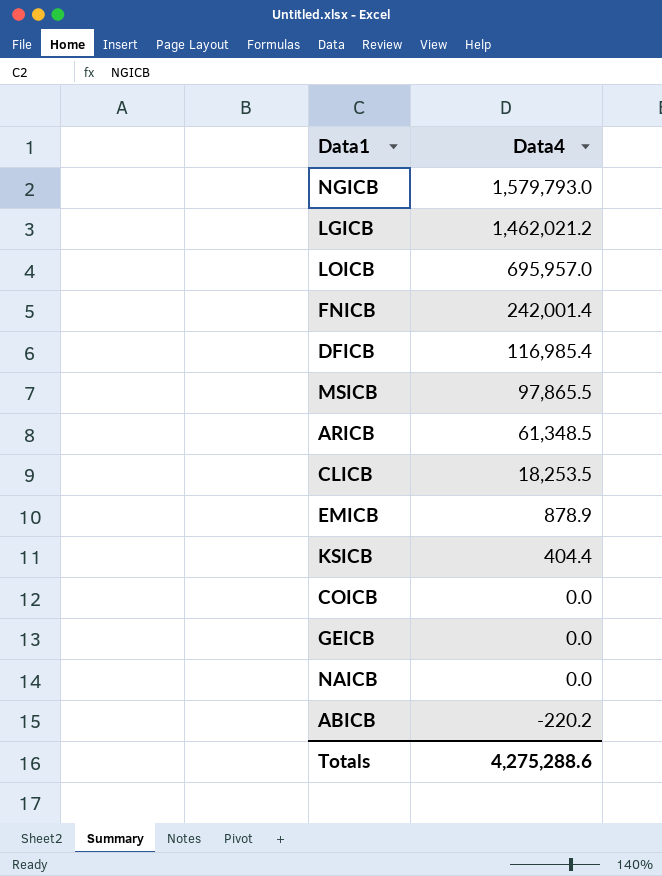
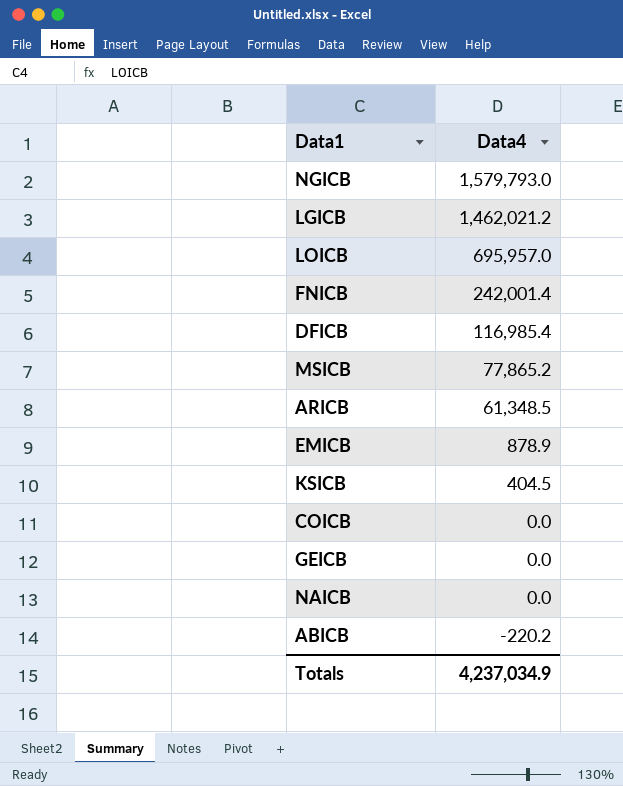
row CLICB: 18,253.5 -> none
MSICB | Data4: 97,865.5 -> 77,865.2
KSICB | Data4: 404.4 -> 404.5
Totals | Data4: 4,275,288.6 -> 4,237,034.9

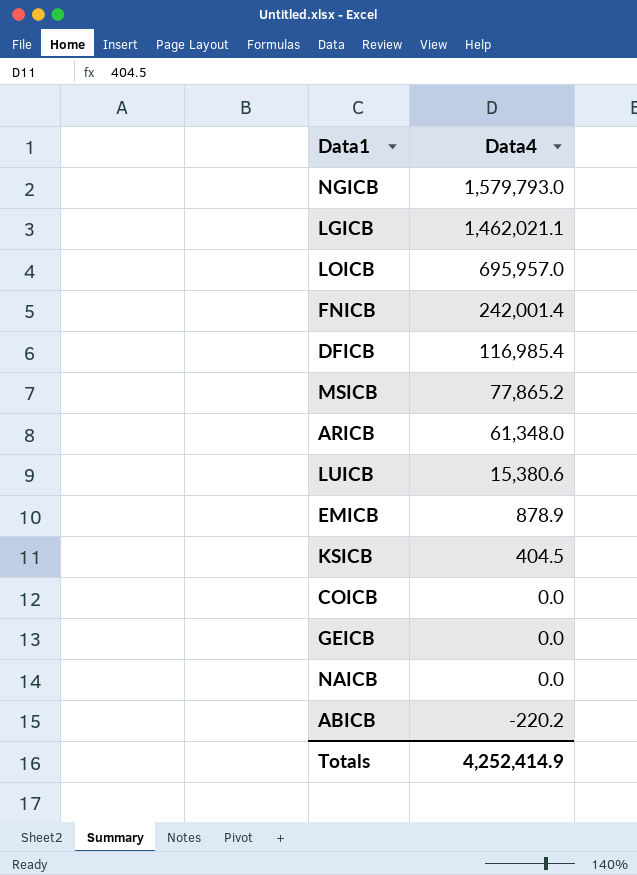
LGICB | Data4: 1,462,021.2 -> 1,462,021.1
ARICB | Data4: 61,348.5 -> 61,348.0
row LUICB: none -> 15,380.6
Totals | Data4: 4,237,034.9 -> 4,252,414.9

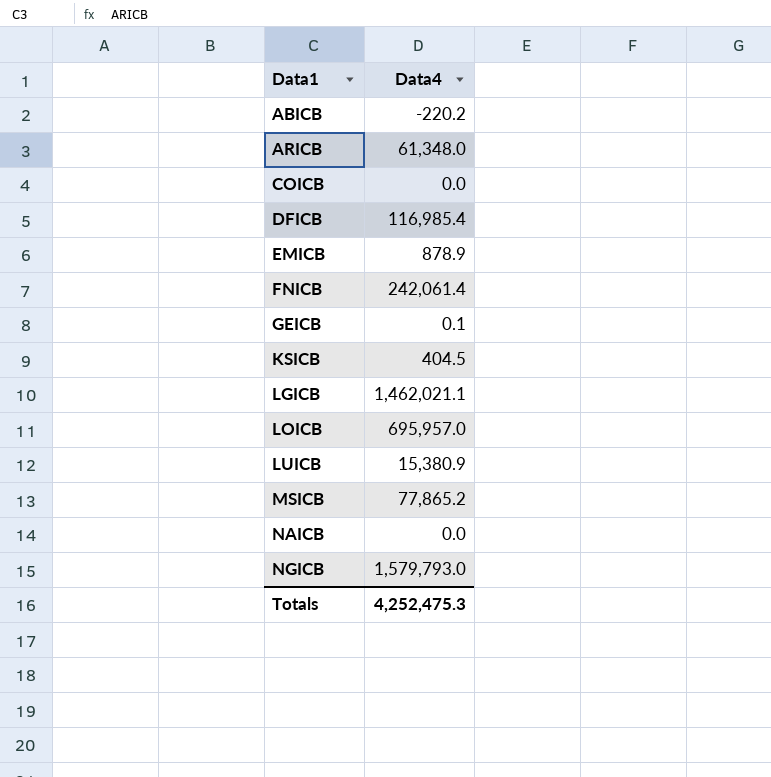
row order: Data4 descending -> Data1 ascending
FNICB | Data4: 242,001.4 -> 242,061.4
GEICB | Data4: 0.0 -> 0.1
LUICB | Data4: 15,380.6 -> 15,380.9
Totals | Data4: 4,252,414.9 -> 4,252,475.3

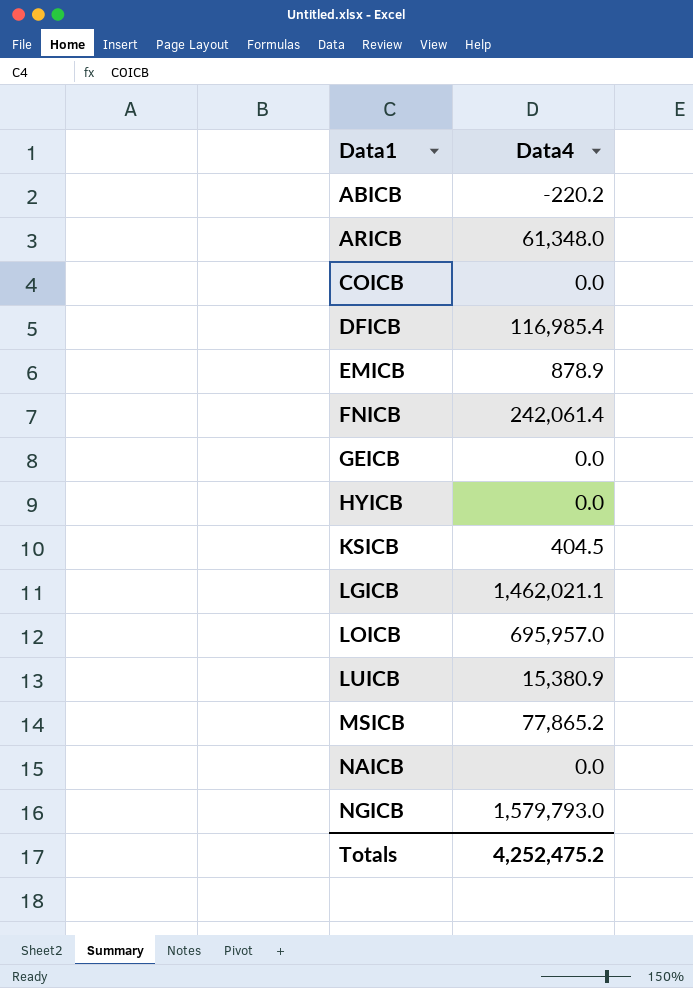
GEICB | Data4: 0.1 -> 0.0
row HYICB: none -> 0.0
Totals | Data4: 4,252,475.3 -> 4,252,475.2

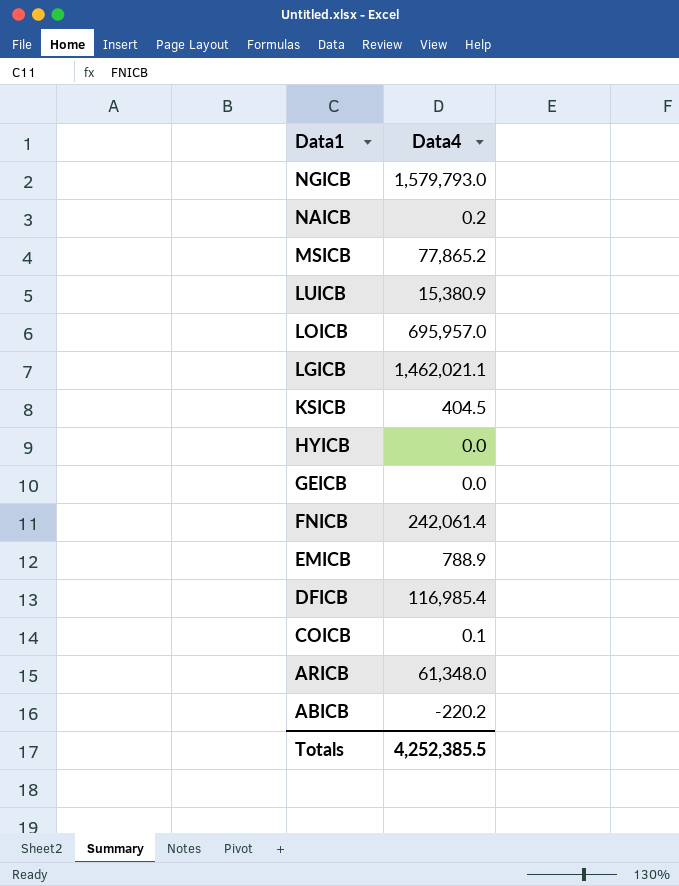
row order: Data1 ascending -> Data1 descending
NAICB | Data4: 0.0 -> 0.2
EMICB | Data4: 878.9 -> 788.9
COICB | Data4: 0.0 -> 0.1
Totals | Data4: 4,252,475.2 -> 4,252,385.5

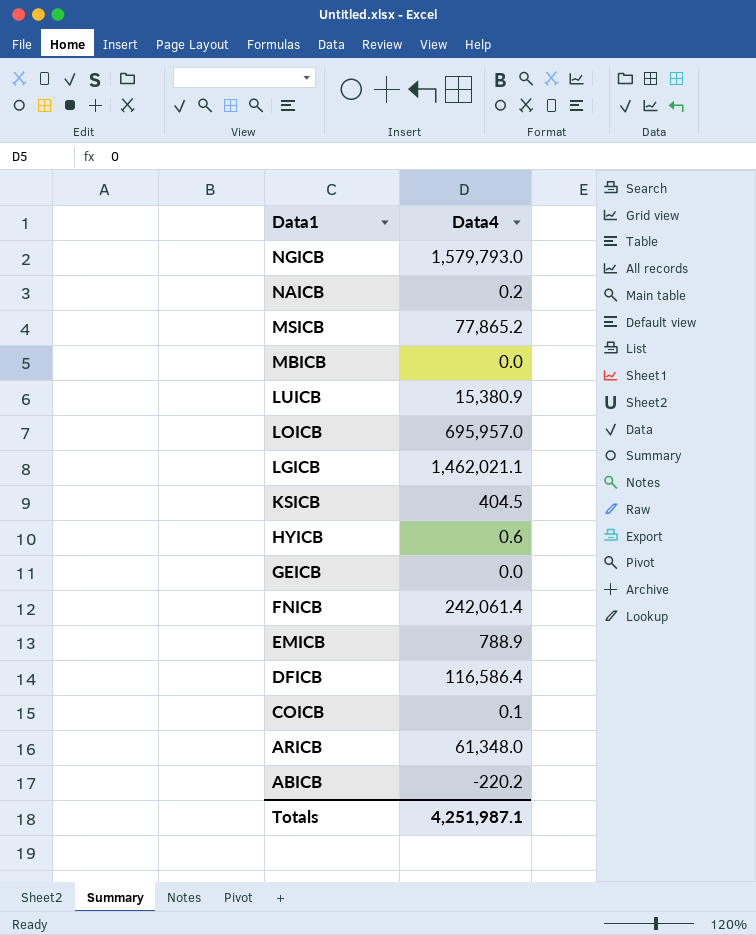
row MBICB: none -> 0.0
HYICB | Data4: 0.0 -> 0.6
DFICB | Data4: 116,985.4 -> 116,586.4
Totals | Data4: 4,252,385.5 -> 4,251,987.1

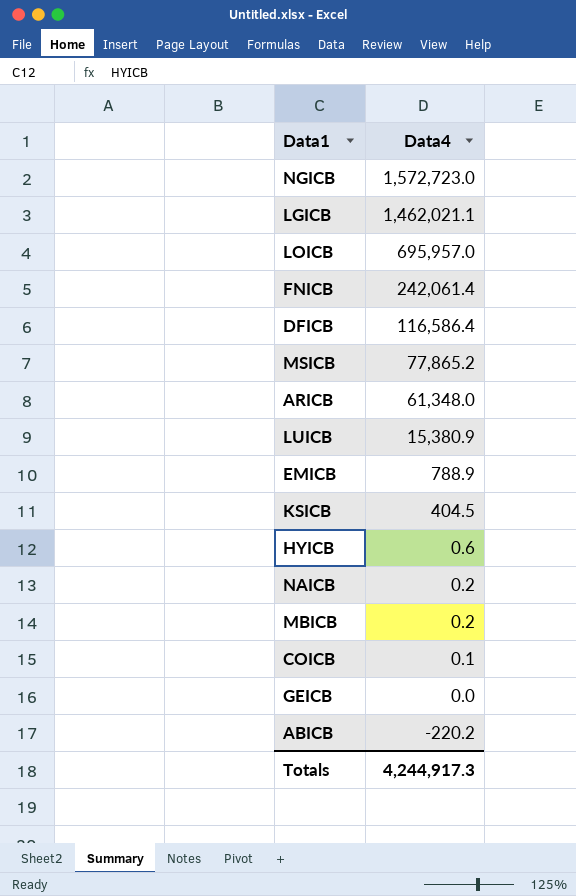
row order: Data1 descending -> Data4 descending
NGICB | Data4: 1,579,793.0 -> 1,572,723.0
MBICB | Data4: 0.0 -> 0.2
Totals | Data4: 4,251,987.1 -> 4,244,917.3

